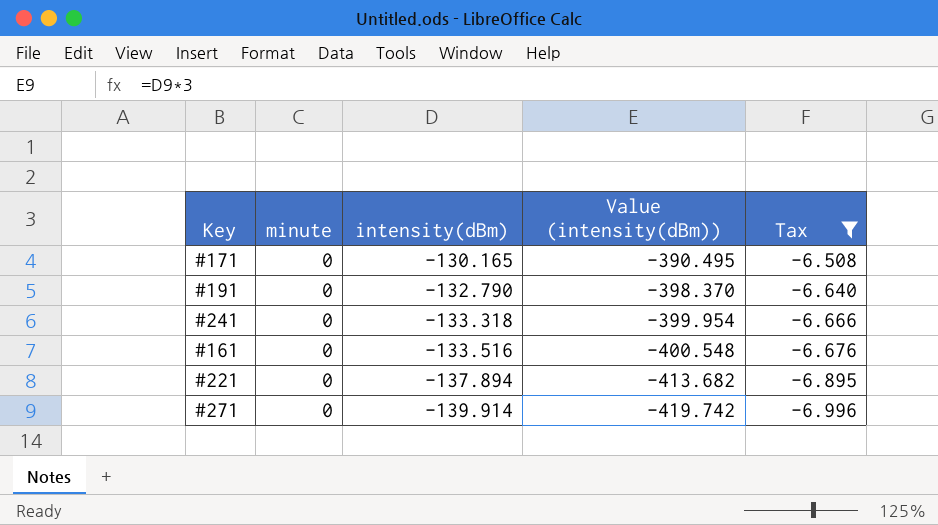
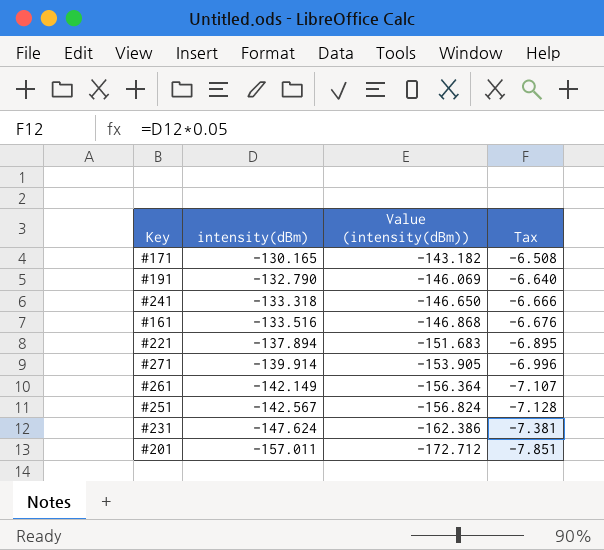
filter: Tax >= -6.996 -> none
column minute | position: 2 -> none
column Value (intensity(dBm)) | formula: [intensity(dBm)] * 3 -> [intensity(dBm)] * 1.1

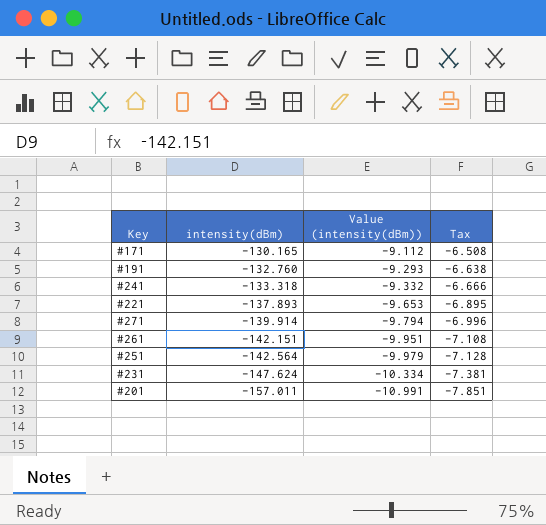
column Value (intensity(dBm)) | formula: [intensity(dBm)] * 1.1 -> [intensity(dBm)] * 0.07
row #161: -133.516 | -146.868 | -6.676 -> none
#191 | intensity(dBm): -132.790 -> -132.760
#191 | Tax: -6.640 -> -6.638
#221 | intensity(dBm): -137.894 -> -137.893
#261 | intensity(dBm): -142.149 -> -142.151
#261 | Tax: -7.107 -> -7.108
#251 | intensity(dBm): -142.567 -> -142.564

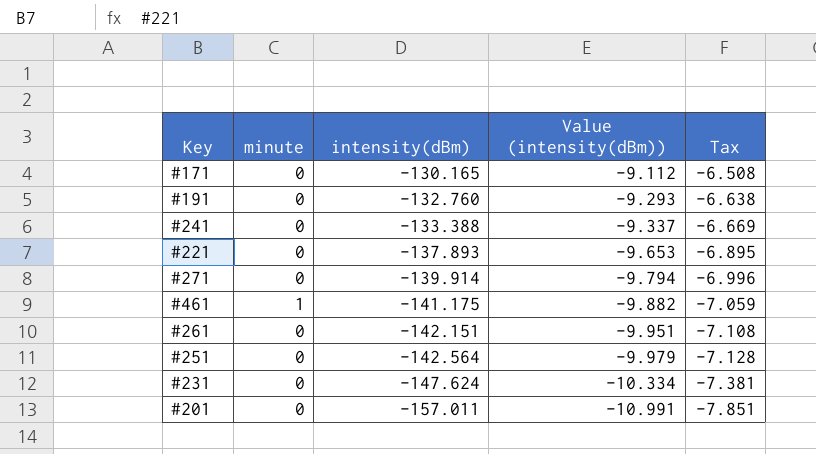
column minute | position: none -> 2
#241 | intensity(dBm): -133.318 -> -133.388
#241 | Value (intensity(dBm)): -9.332 -> -9.337
#241 | Tax: -6.666 -> -6.669
row #461: none -> 1 | -141.175 | -9.882 | -7.059

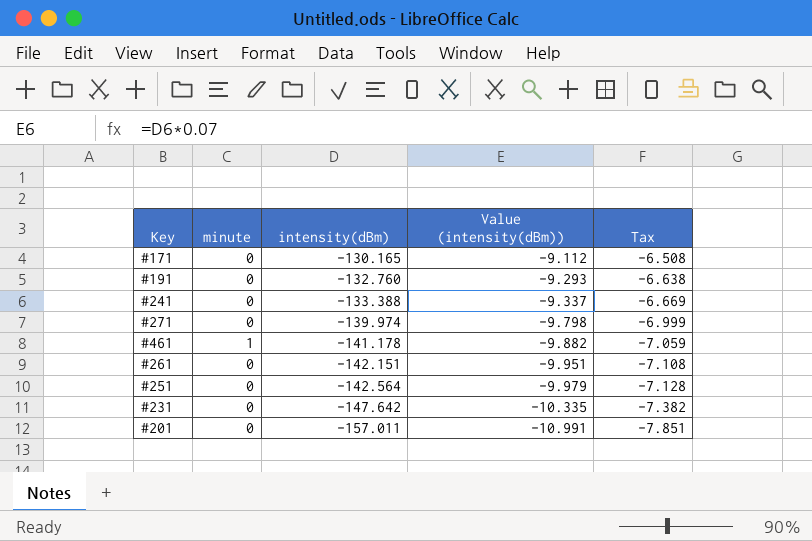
row #221: 0 | -137.893 | -9.653 | -6.895 -> none
#271 | intensity(dBm): -139.914 -> -139.974
#271 | Value (intensity(dBm)): -9.794 -> -9.798
#271 | Tax: -6.996 -> -6.999
#461 | intensity(dBm): -141.175 -> -141.178
#231 | intensity(dBm): -147.624 -> -147.642
#231 | Value (intensity(dBm)): -10.334 -> -10.335
#231 | Tax: -7.381 -> -7.382

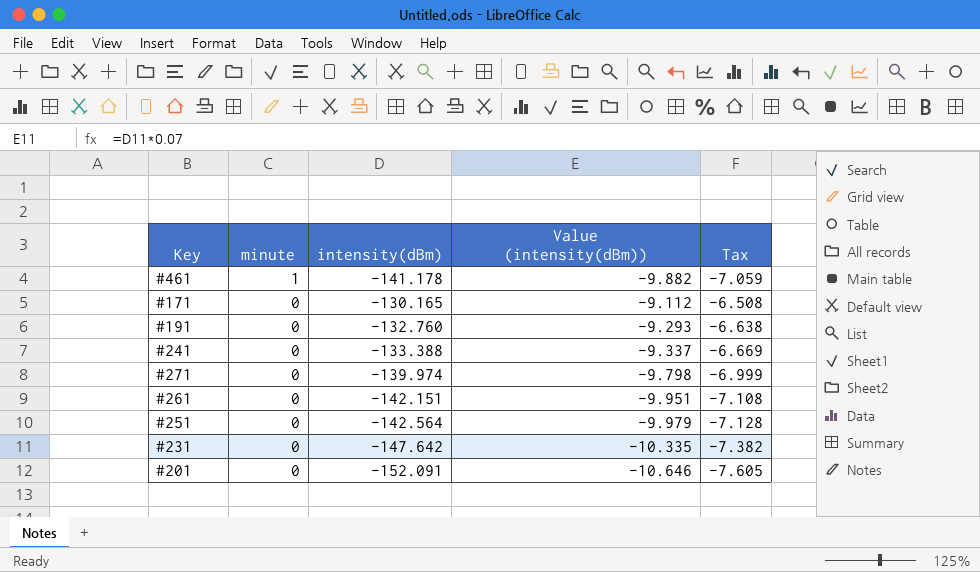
row order: intensity(dBm) descending -> minute descending
#201 | intensity(dBm): -157.011 -> -152.091
#201 | Value (intensity(dBm)): -10.991 -> -10.646
#201 | Tax: -7.851 -> -7.605

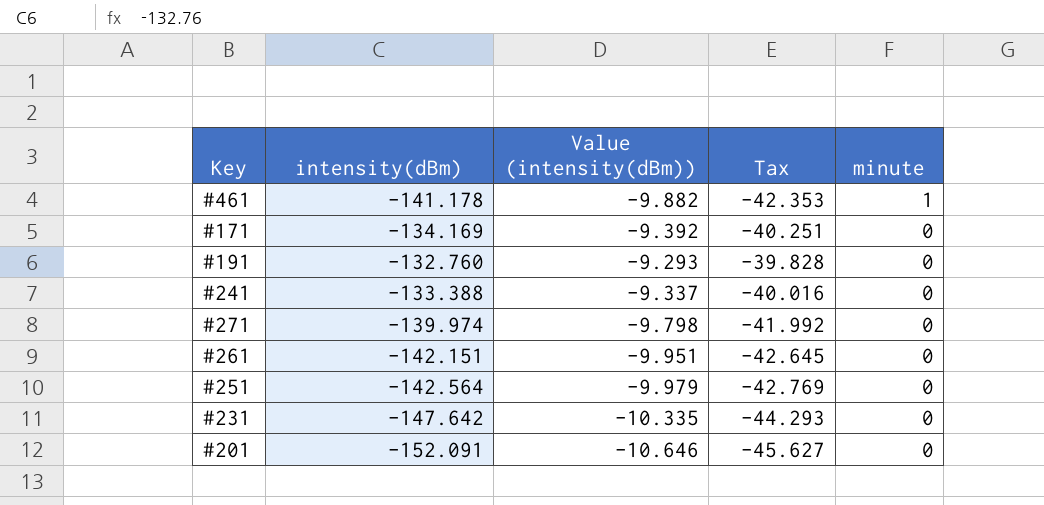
column Tax | formula: [intensity(dBm)] * 0.05 -> [intensity(dBm)] * 0.3
column minute | position: 2 -> 5
#171 | intensity(dBm): -130.165 -> -134.169
#171 | Value (intensity(dBm)): -9.112 -> -9.392

